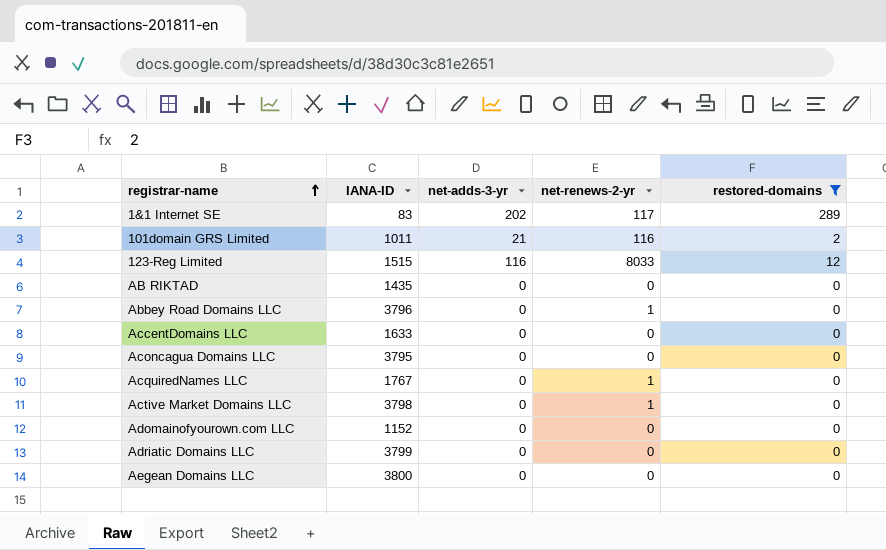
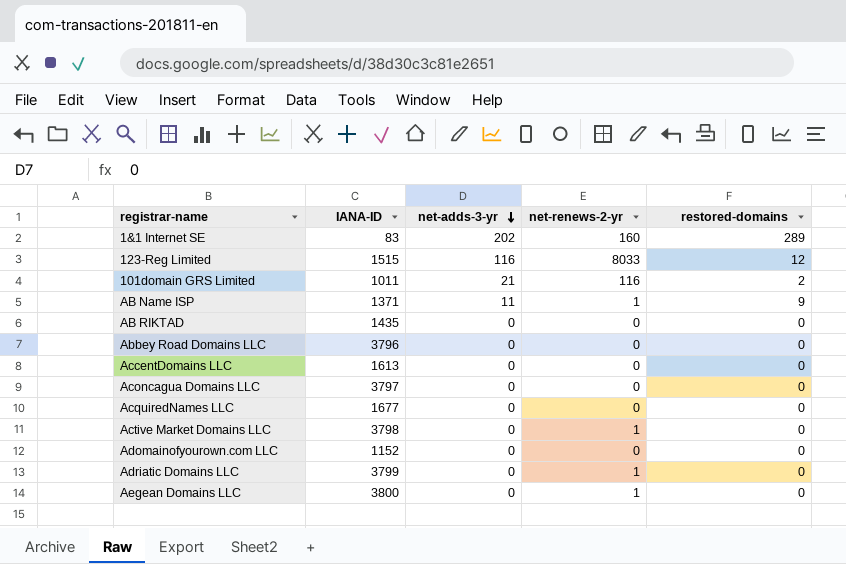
filter: restored-domains != 9 -> none
row order: registrar-name ascending -> net-adds-3-yr descending
1&1 Internet SE | net-renews-2-yr: 117 -> 160
Abbey Road Domains LLC | net-renews-2-yr: 1 -> 0
AccentDomains LLC | IANA-ID: 1633 -> 1613
Aconcagua Domains LLC | IANA-ID: 3795 -> 3797
AcquiredNames LLC | IANA-ID: 1767 -> 1677
AcquiredNames LLC | net-renews-2-yr: 1 -> 0
Adriatic Domains LLC | net-renews-2-yr: 0 -> 1
Aegean Domains LLC | net-renews-2-yr: 0 -> 1

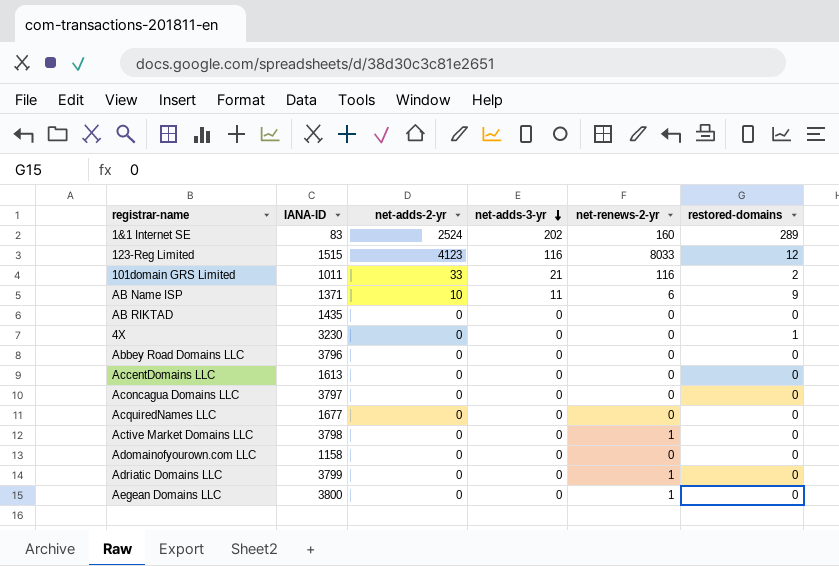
column net-adds-2-yr | position: none -> 3
AB Name ISP | net-renews-2-yr: 1 -> 6
row 4X: none -> 3230 | 0 | 0 | 0 | 1
Adomainofyourown.com LLC | IANA-ID: 1152 -> 1158

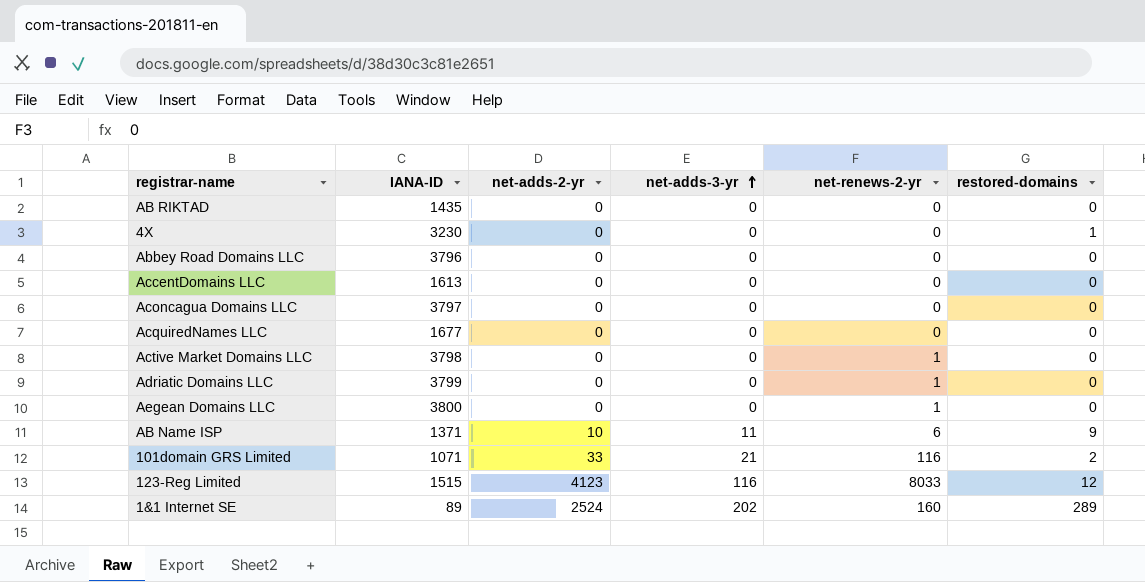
row order: net-adds-3-yr descending -> net-adds-3-yr ascending
row Adomainofyourown.com LLC: 1158 | 0 | 0 | 0 | 0 -> none
101domain GRS Limited | IANA-ID: 1011 -> 1071
1&1 Internet SE | IANA-ID: 83 -> 89

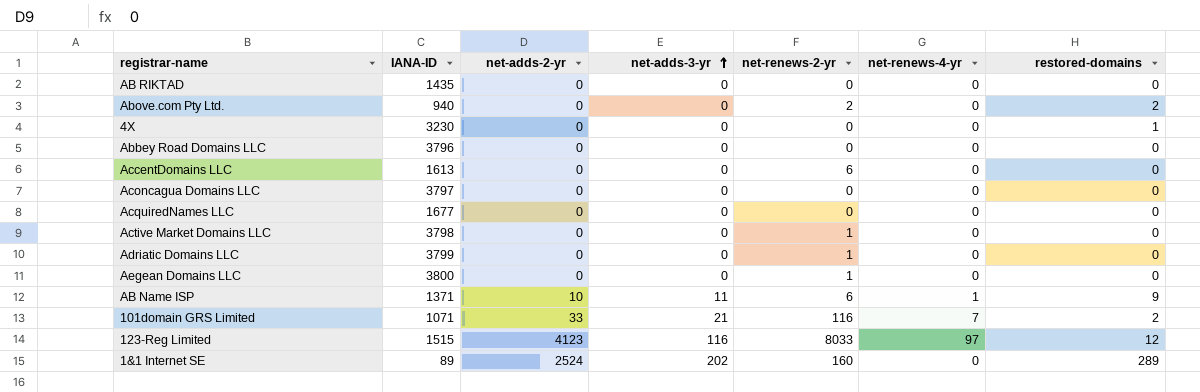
column net-renews-4-yr | position: none -> 6
row Above.com Pty Ltd.: none -> 940 | 0 | 0 | 2 | 0 | 2
AccentDomains LLC | net-renews-2-yr: 0 -> 6

